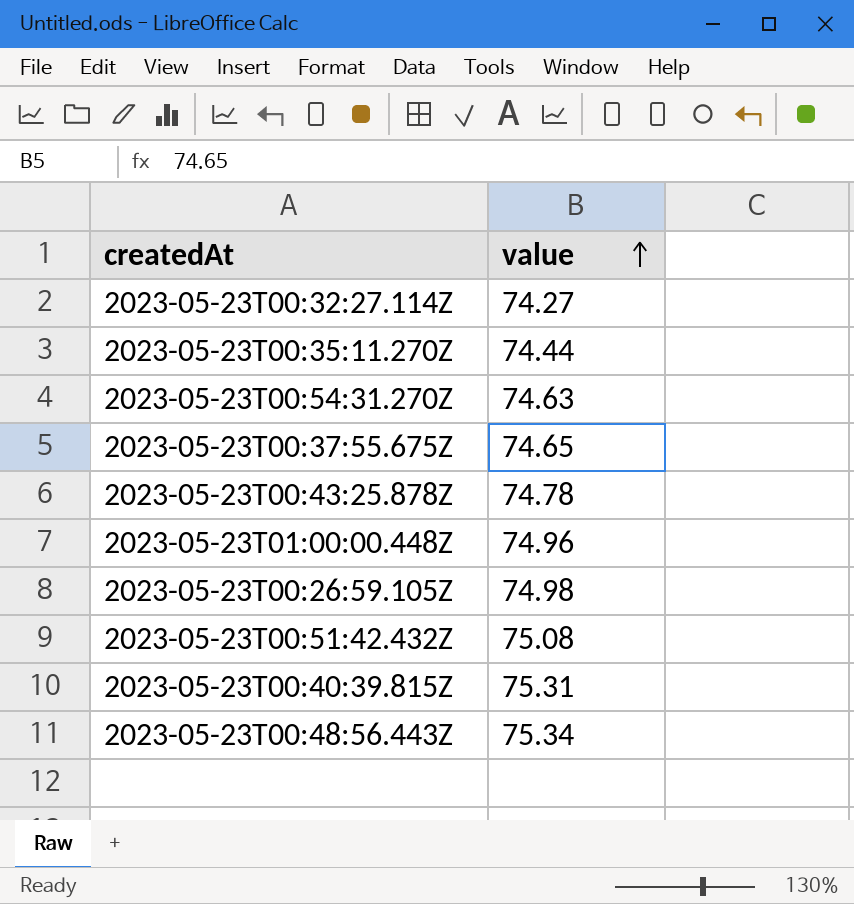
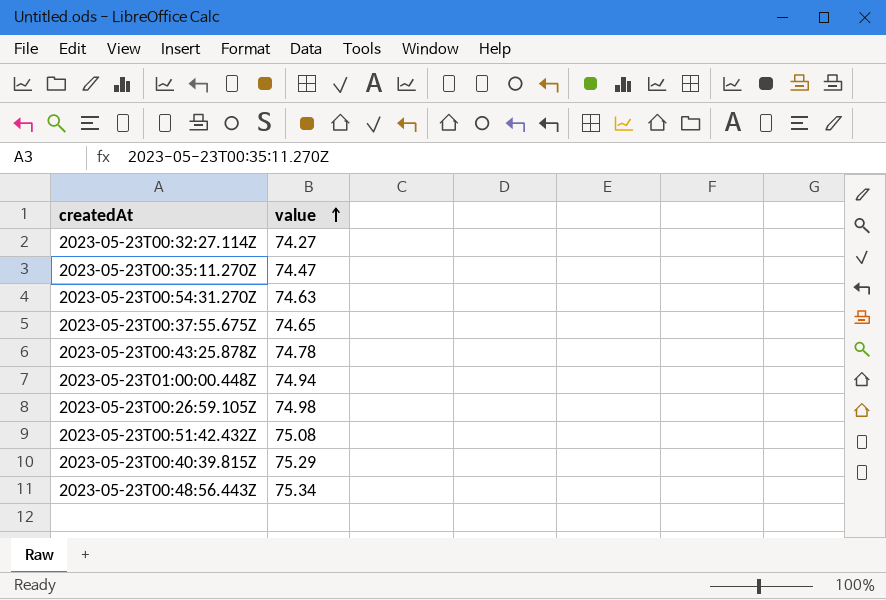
2023-05-23T00:35:11.270Z | value: 74.44 -> 74.47
2023-05-23T01:00:00.448Z | value: 74.96 -> 74.94
2023-05-23T00:40:39.815Z | value: 75.31 -> 75.29

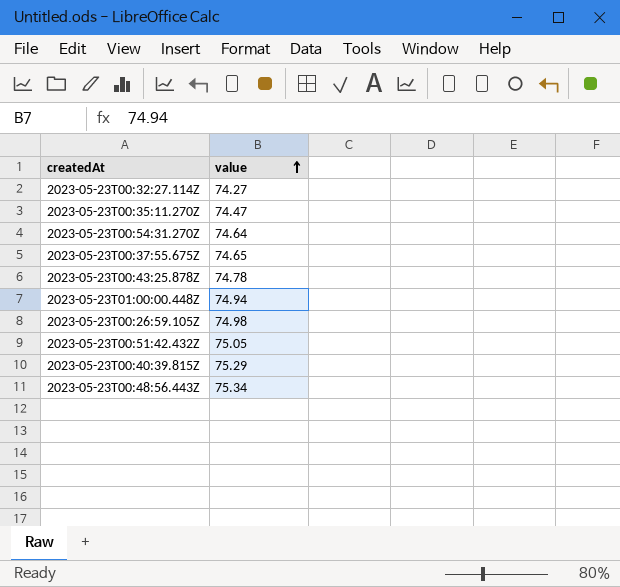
2023-05-23T00:54:31.270Z | value: 74.63 -> 74.64
2023-05-23T00:51:42.432Z | value: 75.08 -> 75.05

